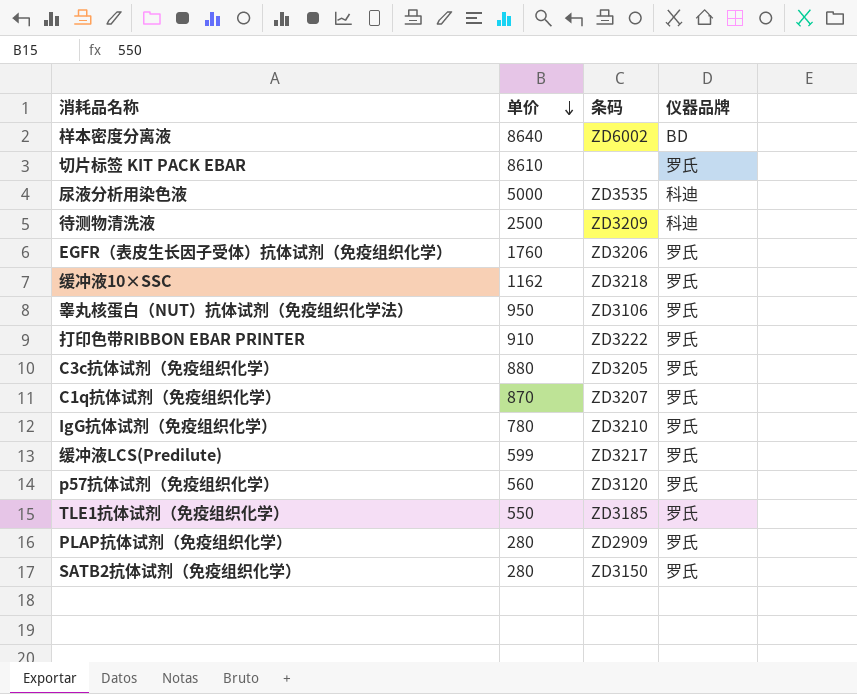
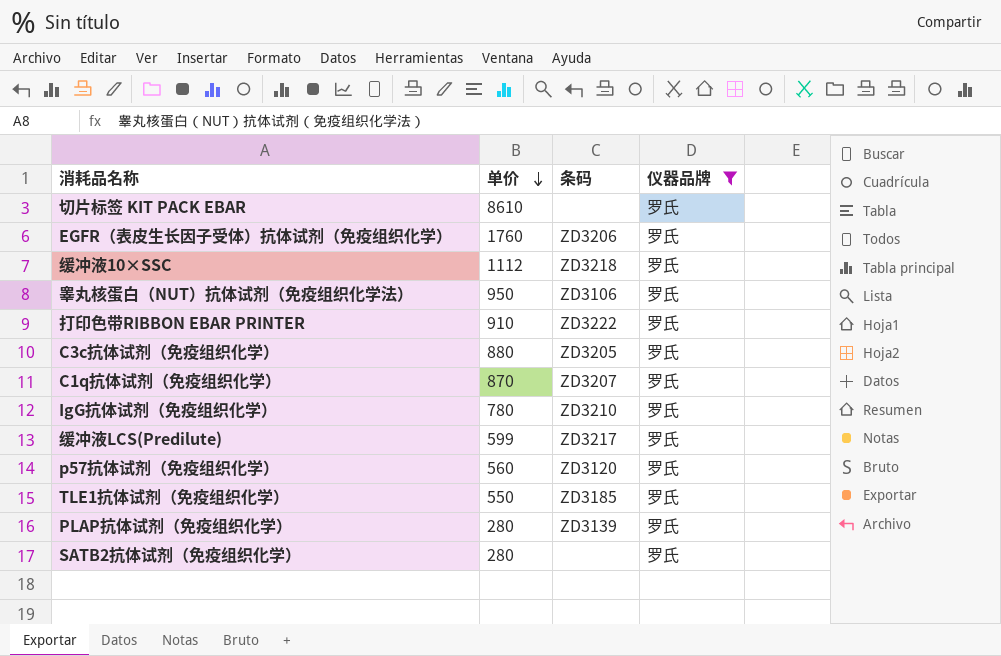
filter: none -> 仪器品牌 = 罗氏
缓冲液10×SSC | 单价: 1162 -> 1112
PLAP抗体试剂（免疫组织化学） | 条码: ZD2909 -> ZD3139
SATB2抗体试剂（免疫组织化学） | 条码: ZD3150 -> none

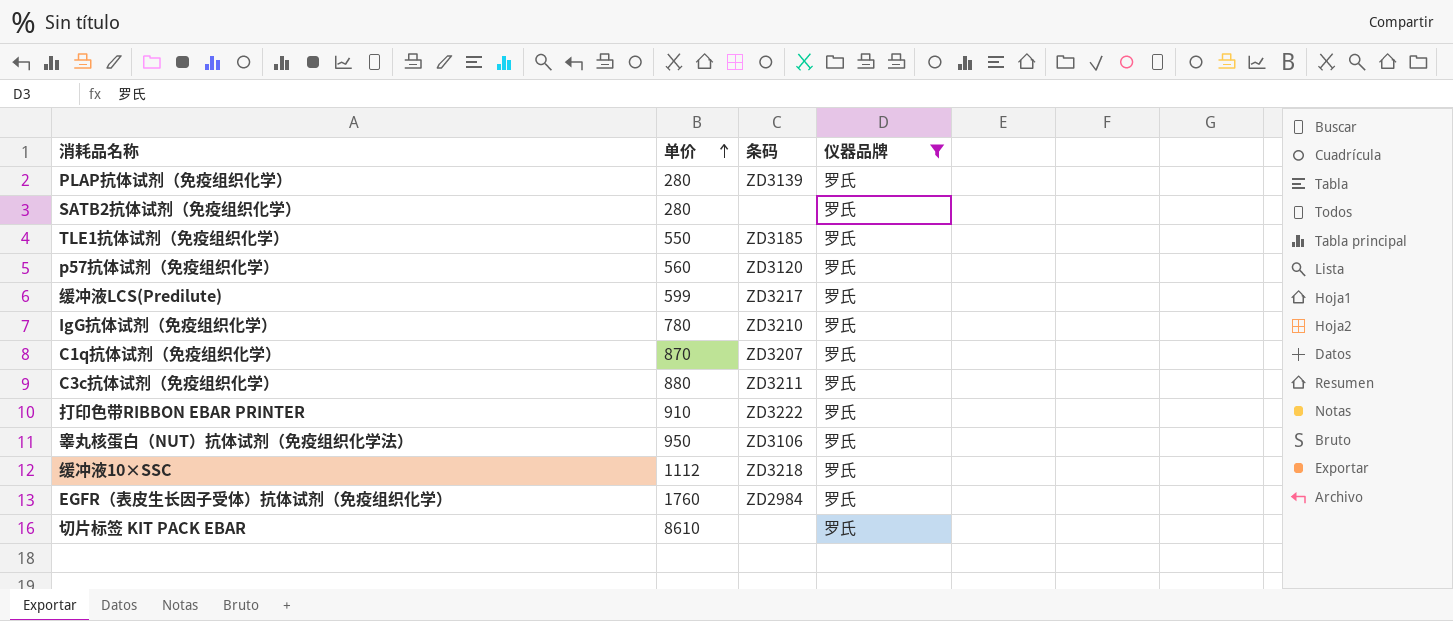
row order: 单价 descending -> 单价 ascending
C3c抗体试剂（免疫组织化学） | 条码: ZD3205 -> ZD3211
EGFR（表皮生长因子受体）抗体试剂（免疫组织化学） | 条码: ZD3206 -> ZD2984

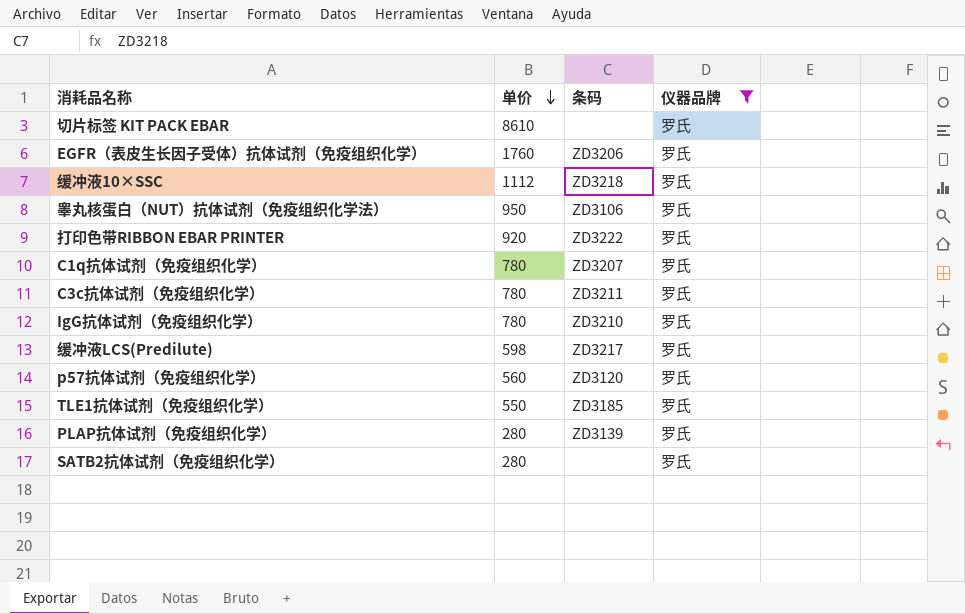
row order: 单价 ascending -> 单价 descending
EGFR（表皮生长因子受体）抗体试剂（免疫组织化学） | 条码: ZD2984 -> ZD3206
打印色带RIBBON EBAR PRINTER | 单价: 910 -> 920
C1q抗体试剂（免疫组织化学） | 单价: 870 -> 780
C3c抗体试剂（免疫组织化学） | 单价: 880 -> 780
缓冲液LCS(Predilute) | 单价: 599 -> 598

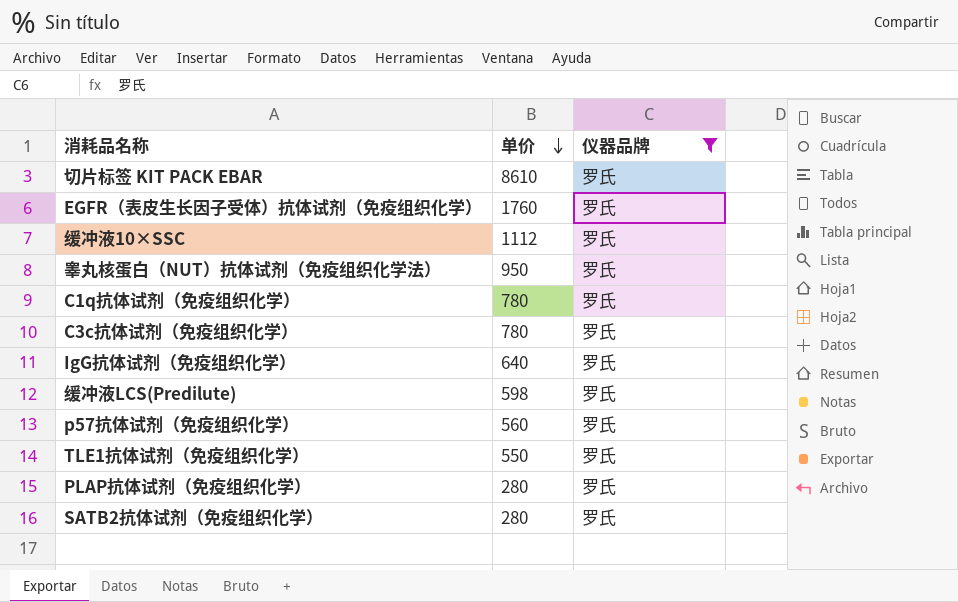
column 条码 | position: 3 -> none
row 打印色带RIBBON EBAR PRINTER: 920 | ZD3222 | 罗氏 -> none
IgG抗体试剂（免疫组织化学） | 单价: 780 -> 640

